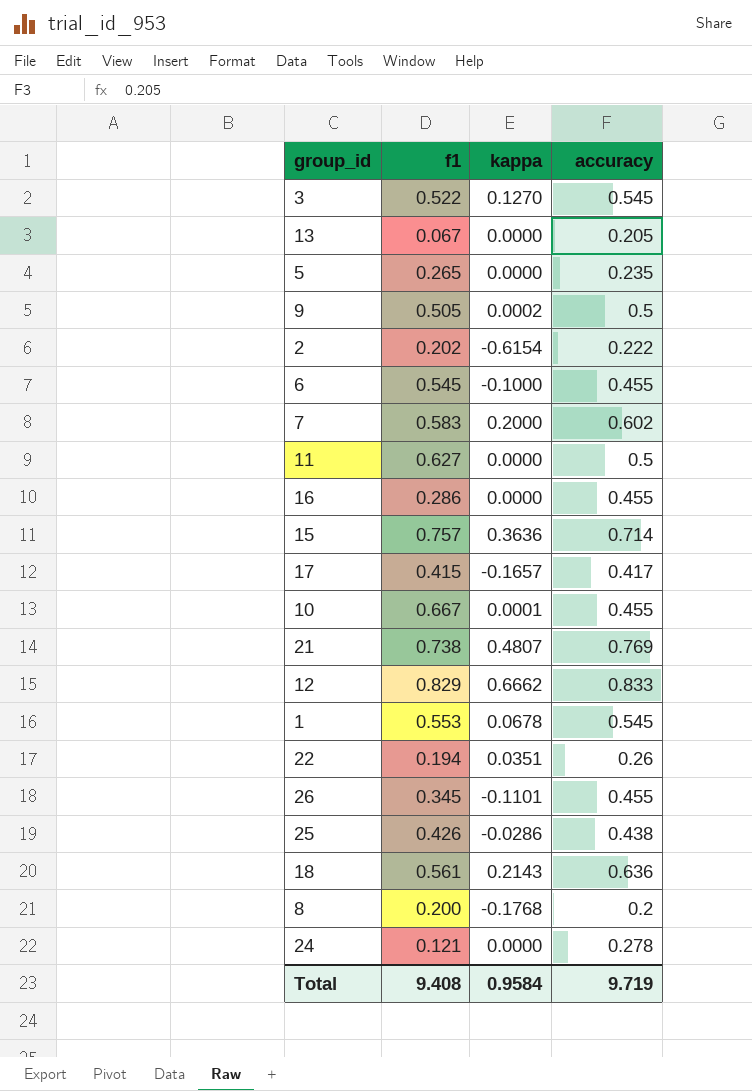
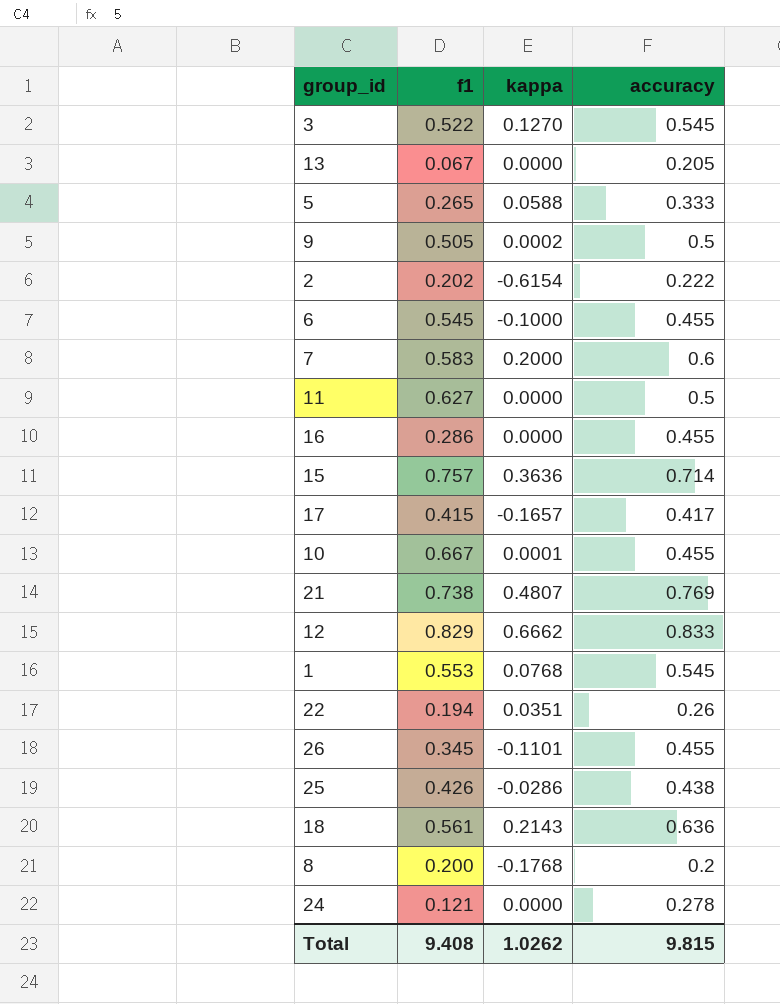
5 | kappa: 0.0000 -> 0.0588
5 | accuracy: 0.235 -> 0.333
7 | accuracy: 0.602 -> 0.6
1 | kappa: 0.0678 -> 0.0768
Total | kappa: 0.9584 -> 1.0262
Total | accuracy: 9.719 -> 9.815

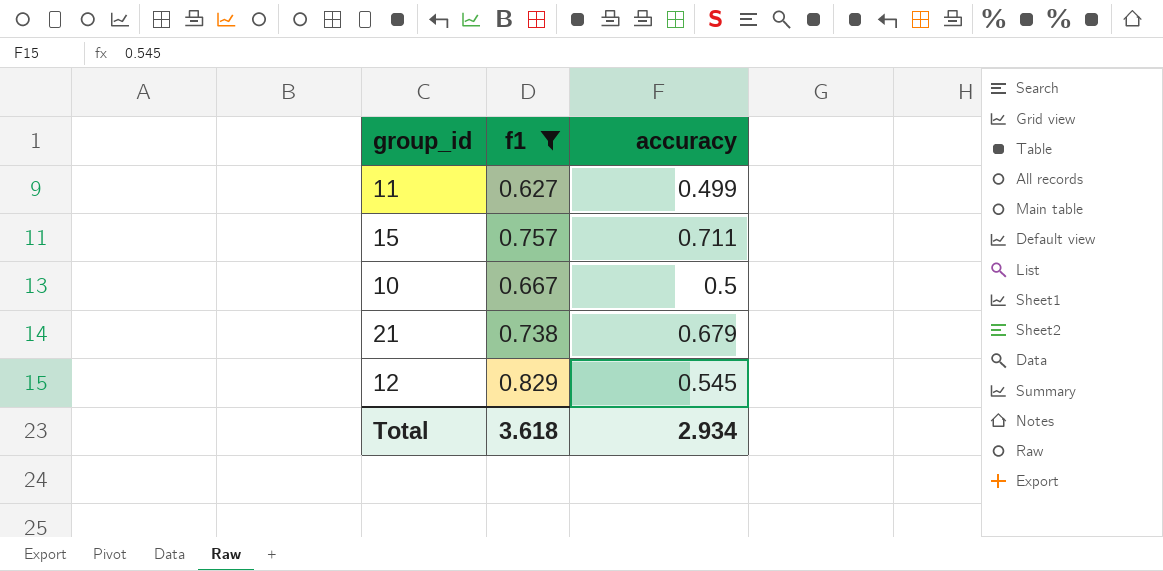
filter: none -> f1 >= 0.627
column kappa | position: 3 -> none
11 | accuracy: 0.5 -> 0.499
15 | accuracy: 0.714 -> 0.711
10 | accuracy: 0.455 -> 0.5
21 | accuracy: 0.769 -> 0.679
12 | accuracy: 0.833 -> 0.545
Total | f1: 9.408 -> 3.618
Total | accuracy: 9.815 -> 2.934

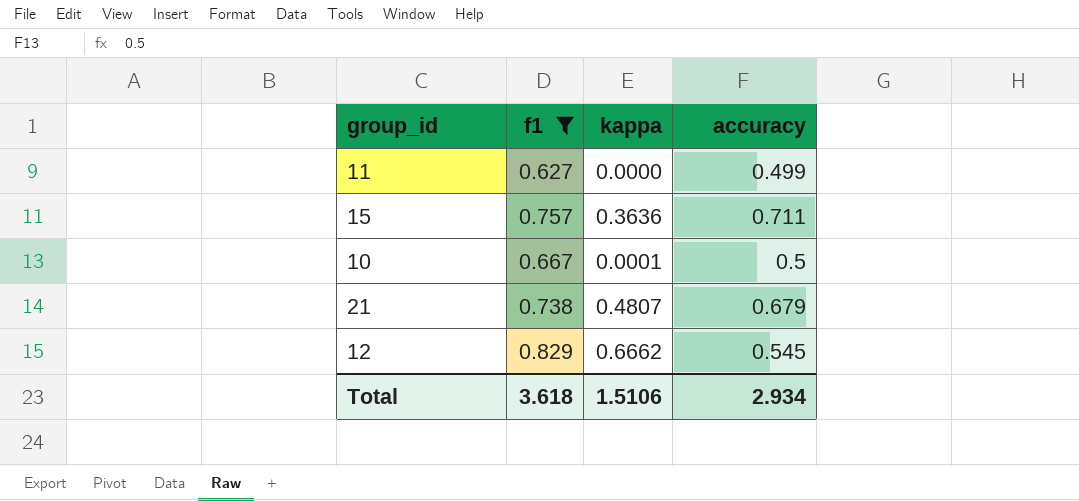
column kappa | position: none -> 3

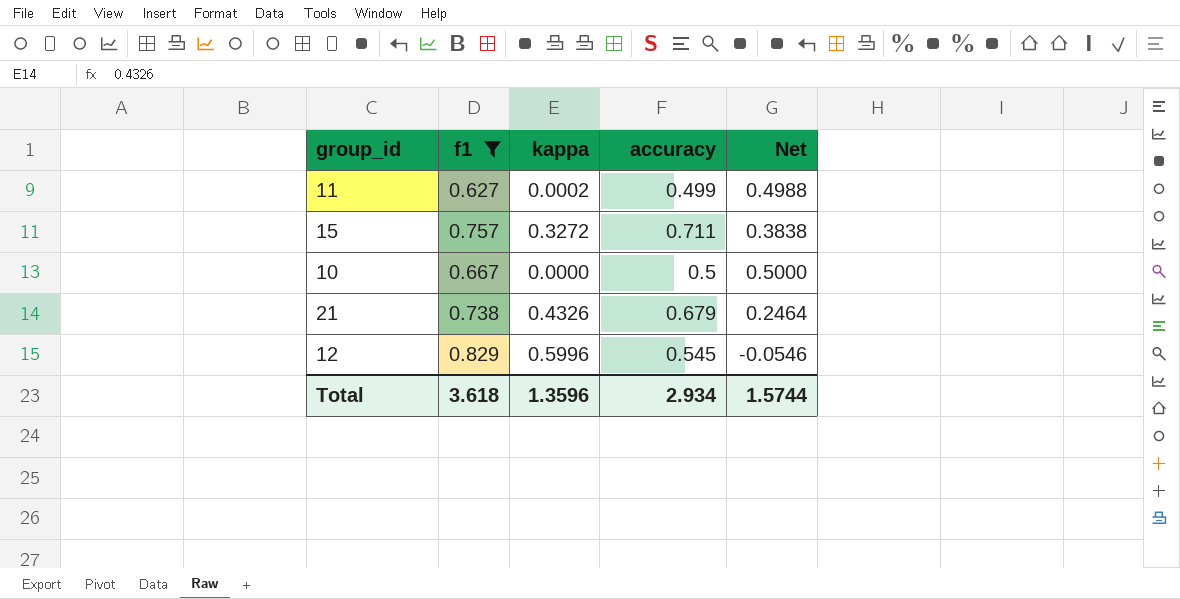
column Net | formula: none -> [accuracy] - [kappa]
11 | kappa: 0.0000 -> 0.0002
15 | kappa: 0.3636 -> 0.3272
10 | kappa: 0.0001 -> 0.0000
21 | kappa: 0.4807 -> 0.4326
12 | kappa: 0.6662 -> 0.5996
Total | kappa: 1.5106 -> 1.3596

